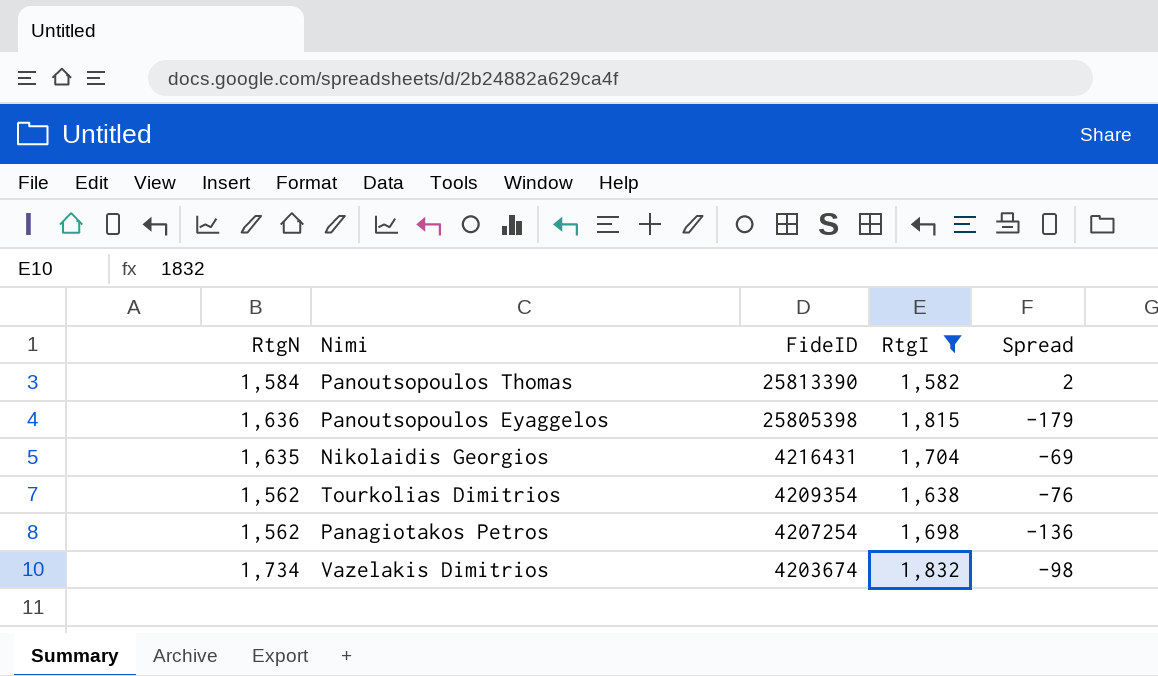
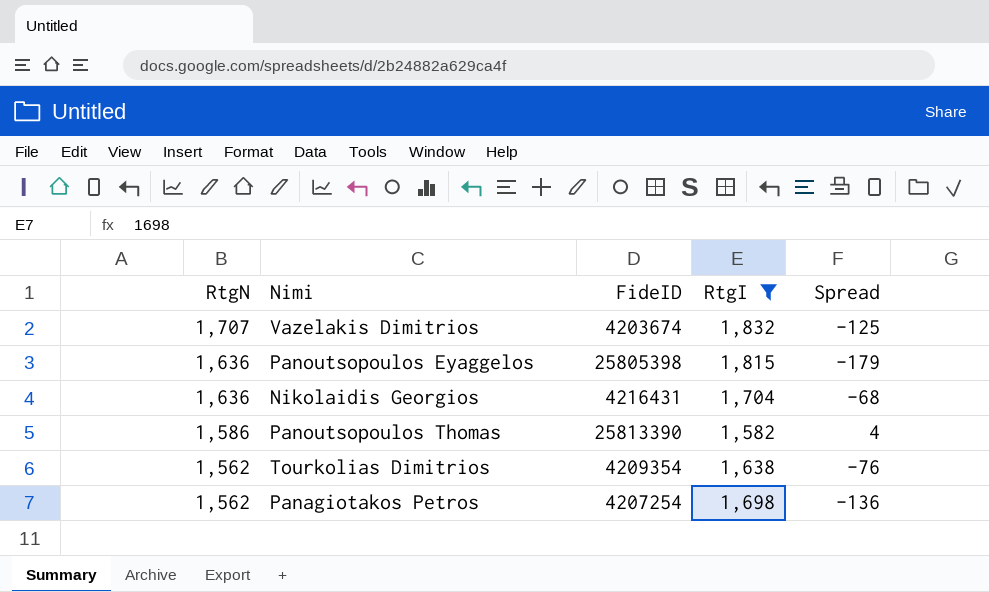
row order: FideID descending -> RtgN descending
Vazelakis Dimitrios | RtgN: 1,734 -> 1,707
Vazelakis Dimitrios | Spread: -98 -> -125
Nikolaidis Georgios | RtgN: 1,635 -> 1,636
Nikolaidis Georgios | Spread: -69 -> -68
Panoutsopoulos Thomas | RtgN: 1,584 -> 1,586
Panoutsopoulos Thomas | Spread: 2 -> 4

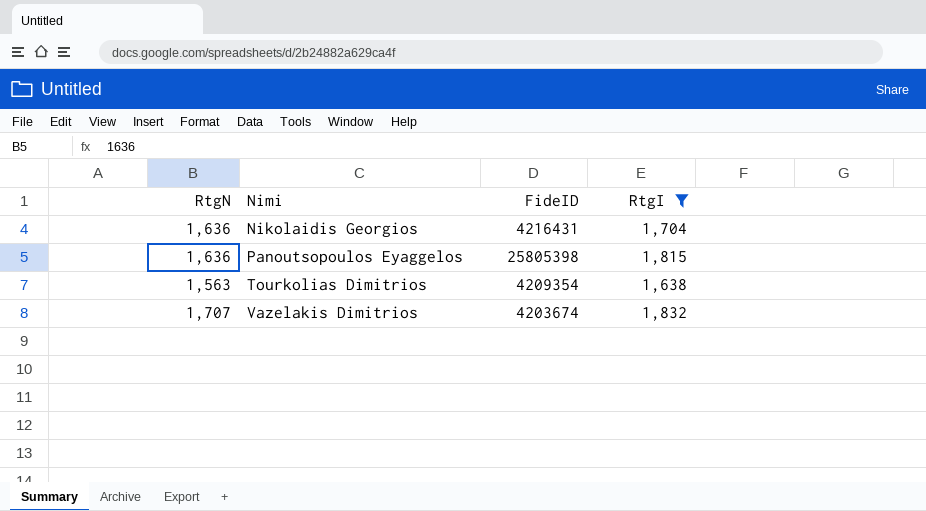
row order: RtgN descending -> Nimi ascending
column Spread | formula: [RtgN] - [RtgI] -> none
row Panoutsopoulos Thomas: 1,586 | 25813390 | 1,582 | 4 -> none
row Panagiotakos Petros: 1,562 | 4207254 | 1,698 | -136 -> none
Tourkolias Dimitrios | RtgN: 1,562 -> 1,563

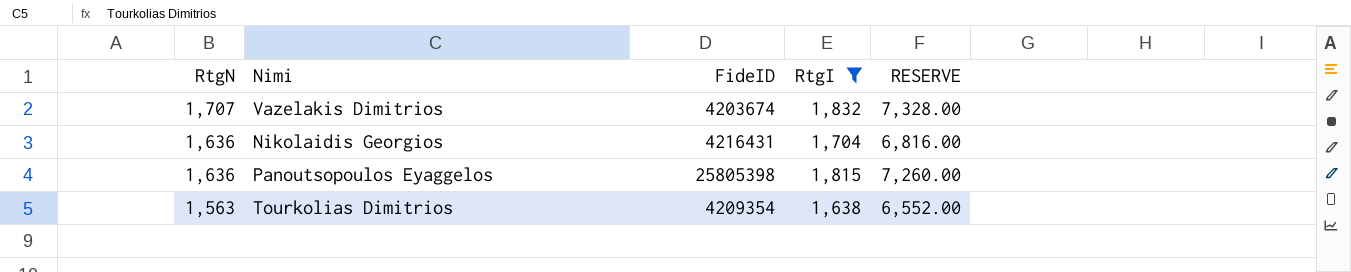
row order: Nimi ascending -> RtgN descending
column RESERVE | formula: none -> [RtgI] * 4

